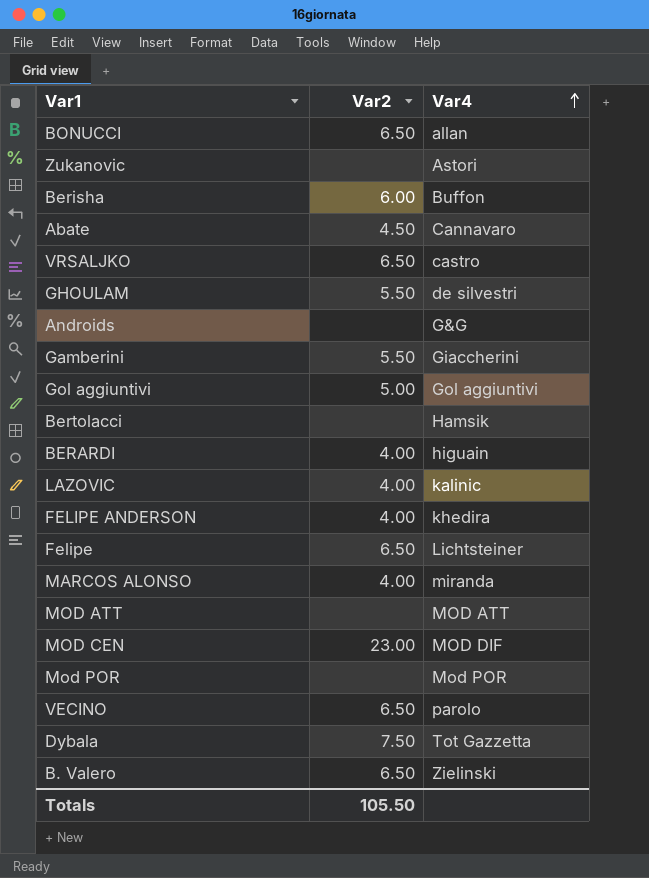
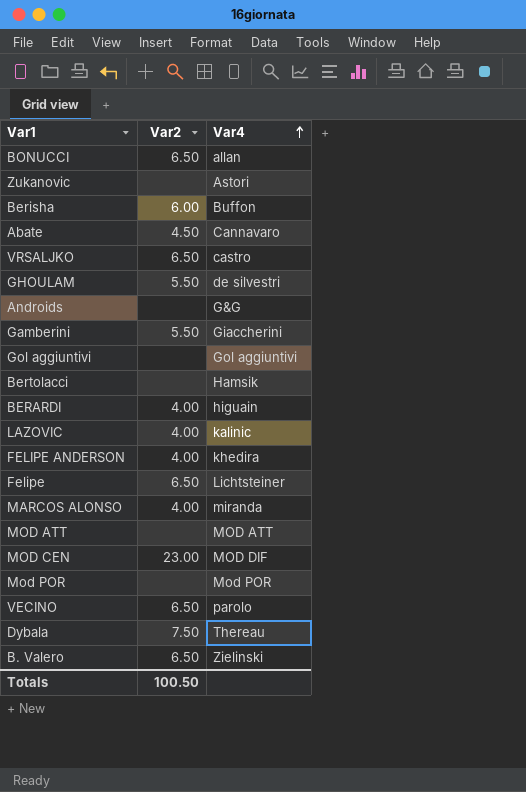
Gol aggiuntivi | Var2: 5.00 -> none
Dybala | Var4: Tot Gazzetta -> Thereau
Totals | Var2: 105.50 -> 100.50

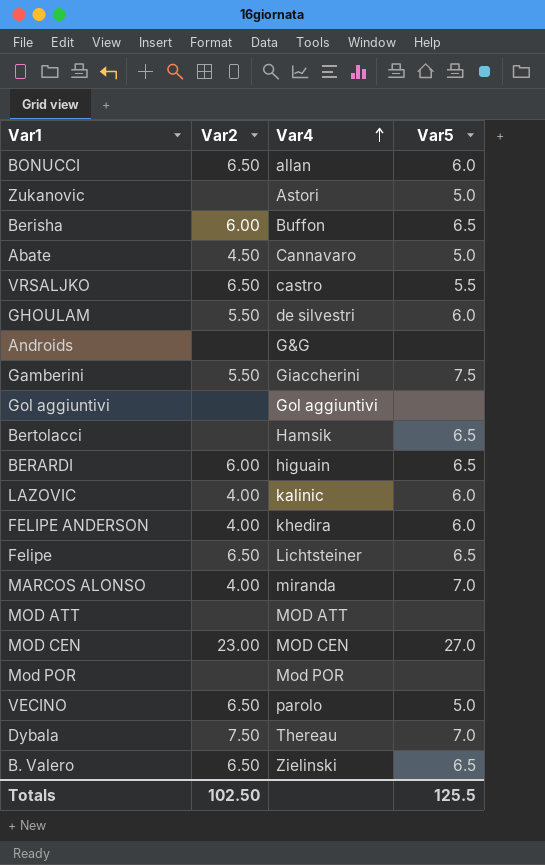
column Var5 | position: none -> 4
BERARDI | Var2: 4.00 -> 6.00
MOD CEN | Var4: MOD DIF -> MOD CEN
Totals | Var2: 100.50 -> 102.50

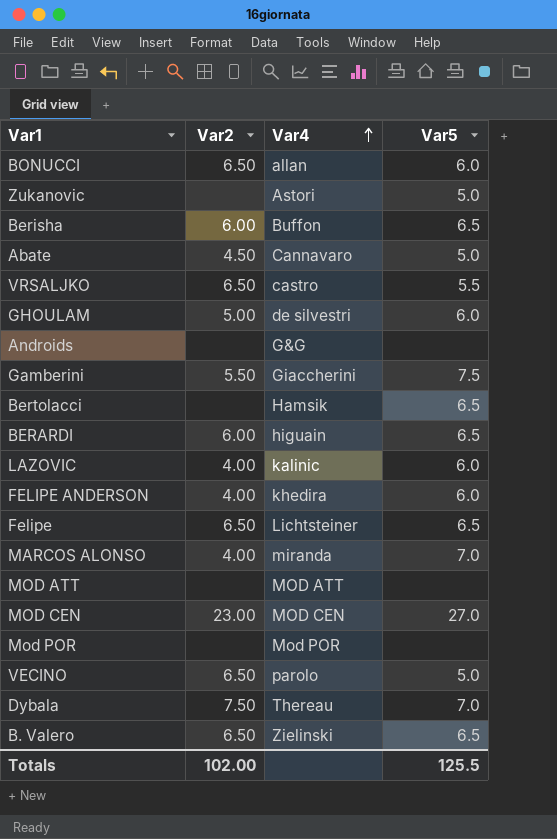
row Gol aggiuntivi: none | Gol aggiuntivi | none -> none
GHOULAM | Var2: 5.50 -> 5.00
Totals | Var2: 102.50 -> 102.00

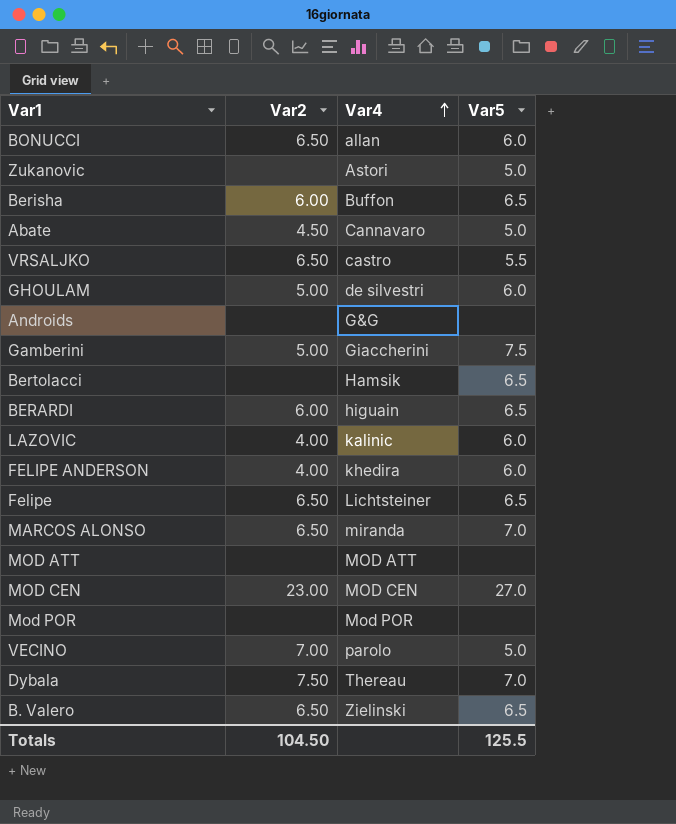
Gamberini | Var2: 5.50 -> 5.00
MARCOS ALONSO | Var2: 4.00 -> 6.50
VECINO | Var2: 6.50 -> 7.00
Totals | Var2: 102.00 -> 104.50

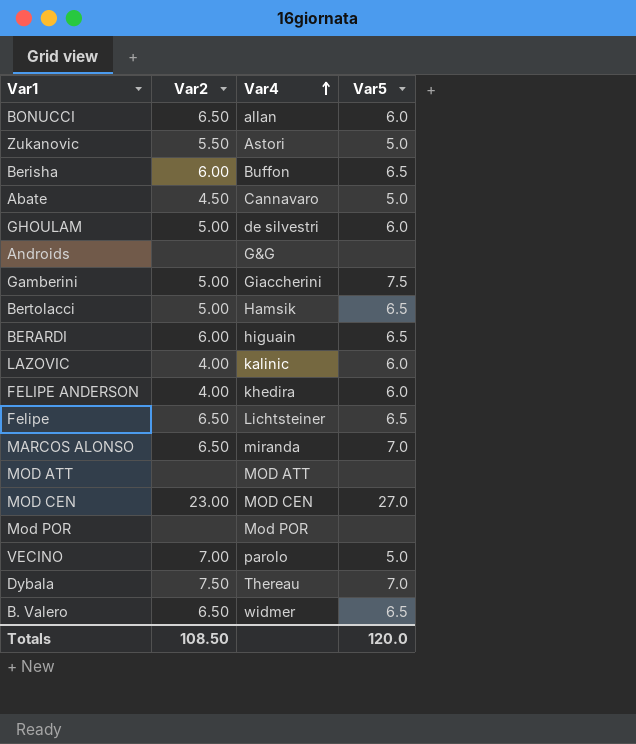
row VRSALJKO: 6.50 | castro | 5.5 -> none
Zukanovic | Var2: none -> 5.50
Bertolacci | Var2: none -> 5.00
B. Valero | Var4: Zielinski -> widmer
Totals | Var2: 104.50 -> 108.50
Totals | Var5: 125.5 -> 120.0

